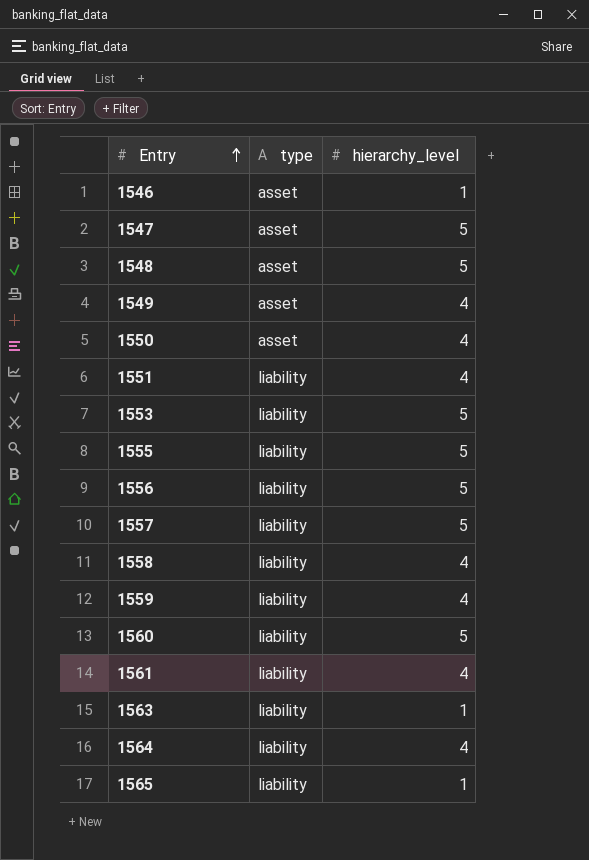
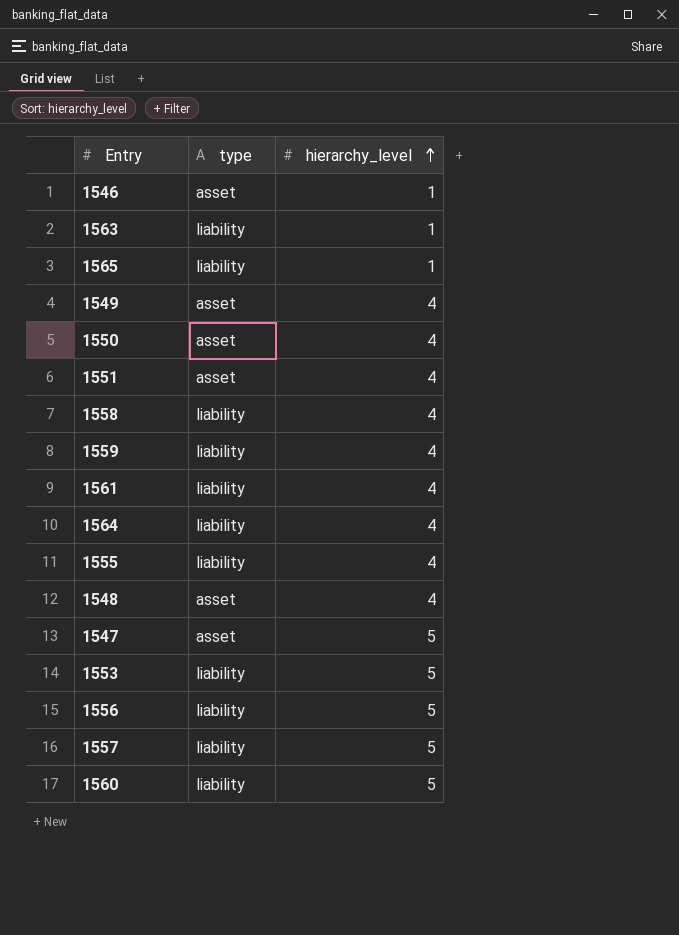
row order: Entry ascending -> hierarchy_level ascending
1551 | type: liability -> asset
1555 | hierarchy_level: 5 -> 4
1548 | hierarchy_level: 5 -> 4

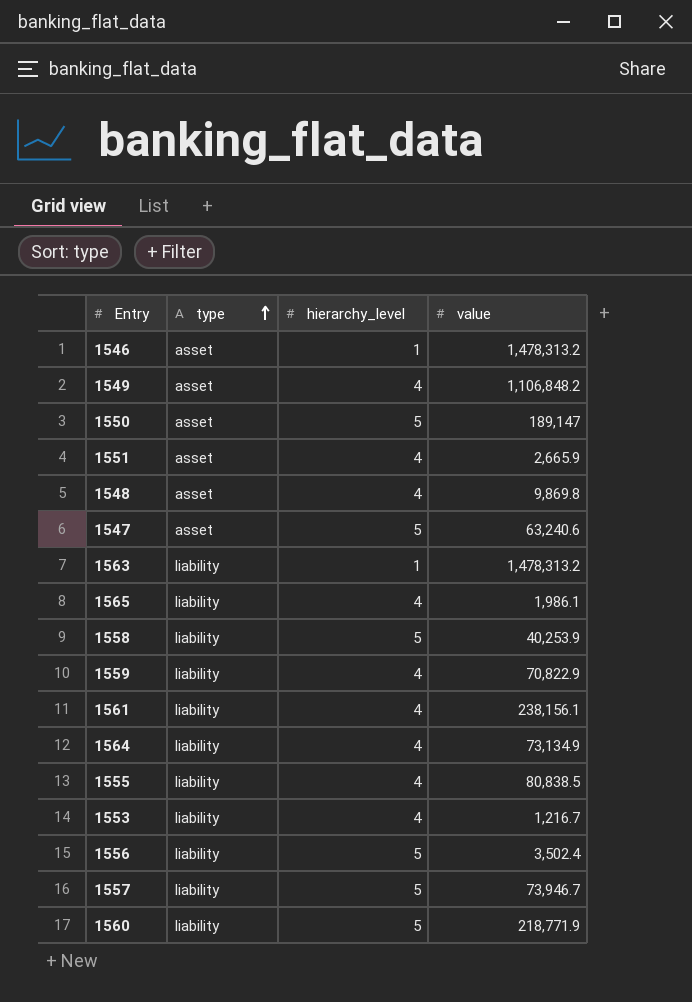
row order: hierarchy_level ascending -> type ascending
column value | position: none -> 4
1550 | hierarchy_level: 4 -> 5
1565 | hierarchy_level: 1 -> 4
1558 | hierarchy_level: 4 -> 5
1553 | hierarchy_level: 5 -> 4

